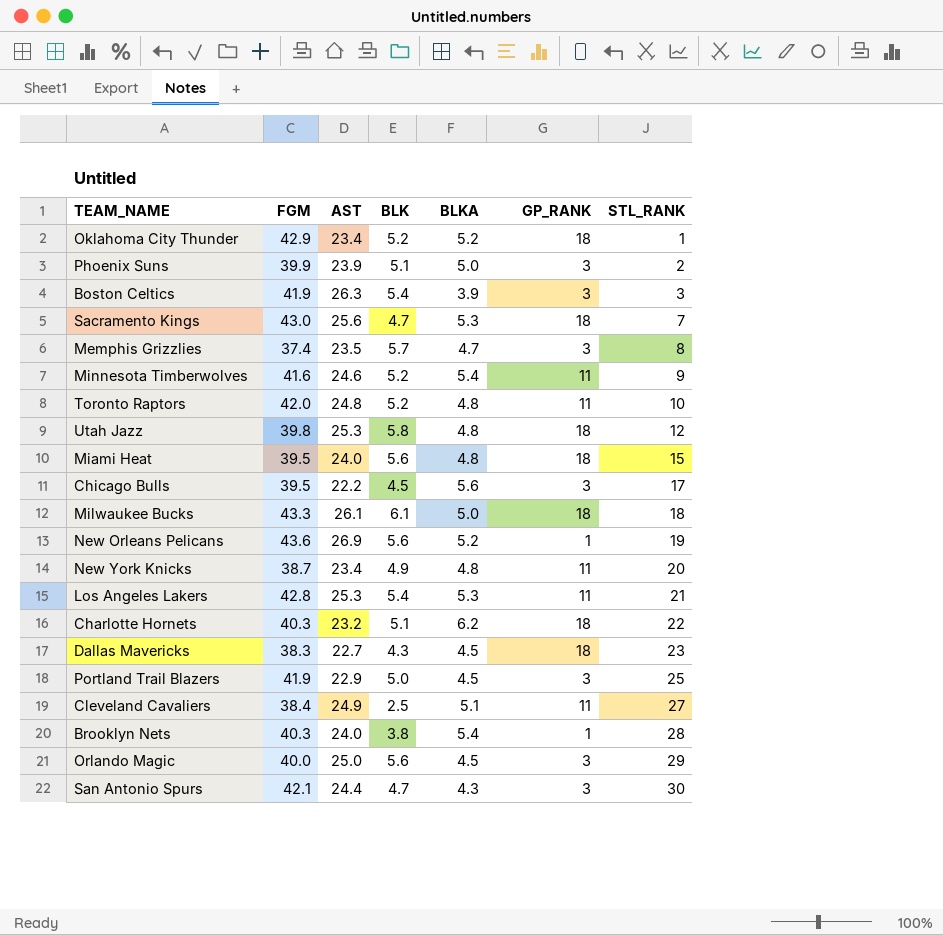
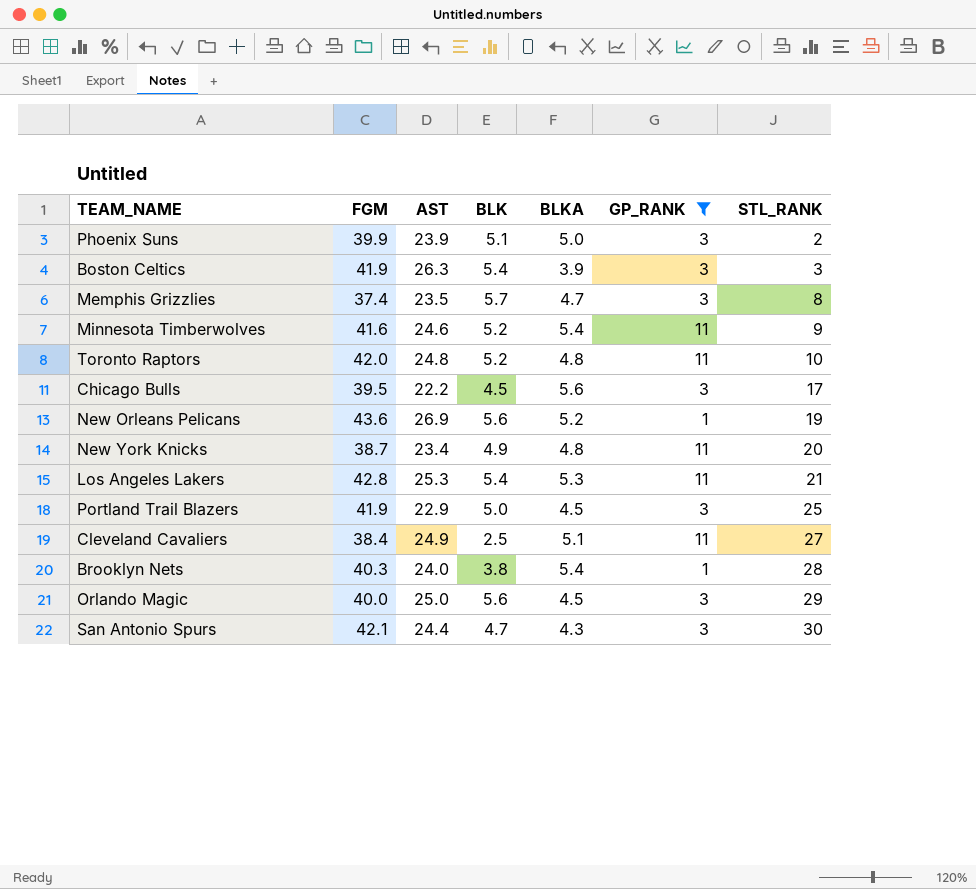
filter: none -> GP_RANK != 18

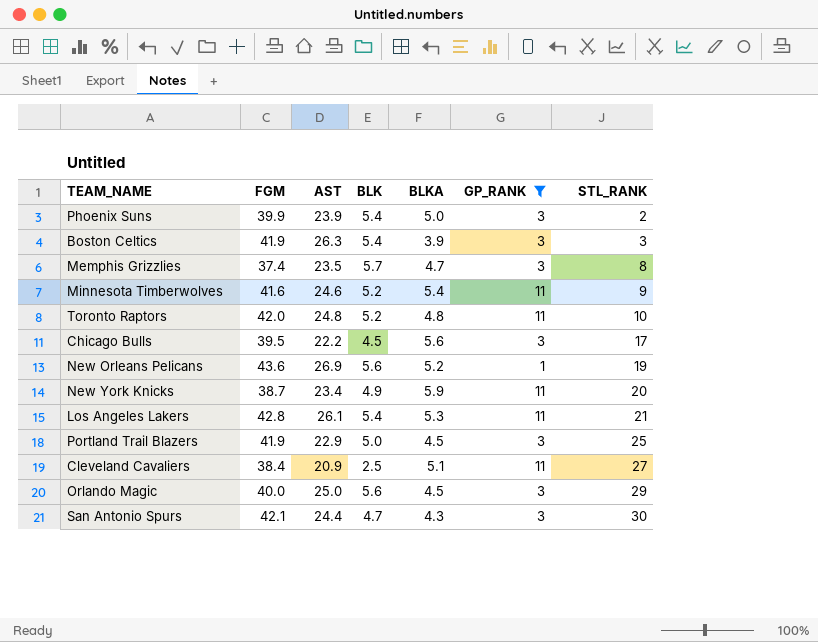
row Brooklyn Nets: 40.3 | 24.0 | 3.8 | 5.4 | 1 | 28 -> none
Phoenix Suns | BLK: 5.1 -> 5.4
New York Knicks | BLKA: 4.8 -> 5.9
Los Angeles Lakers | AST: 25.3 -> 26.1
Cleveland Cavaliers | AST: 24.9 -> 20.9

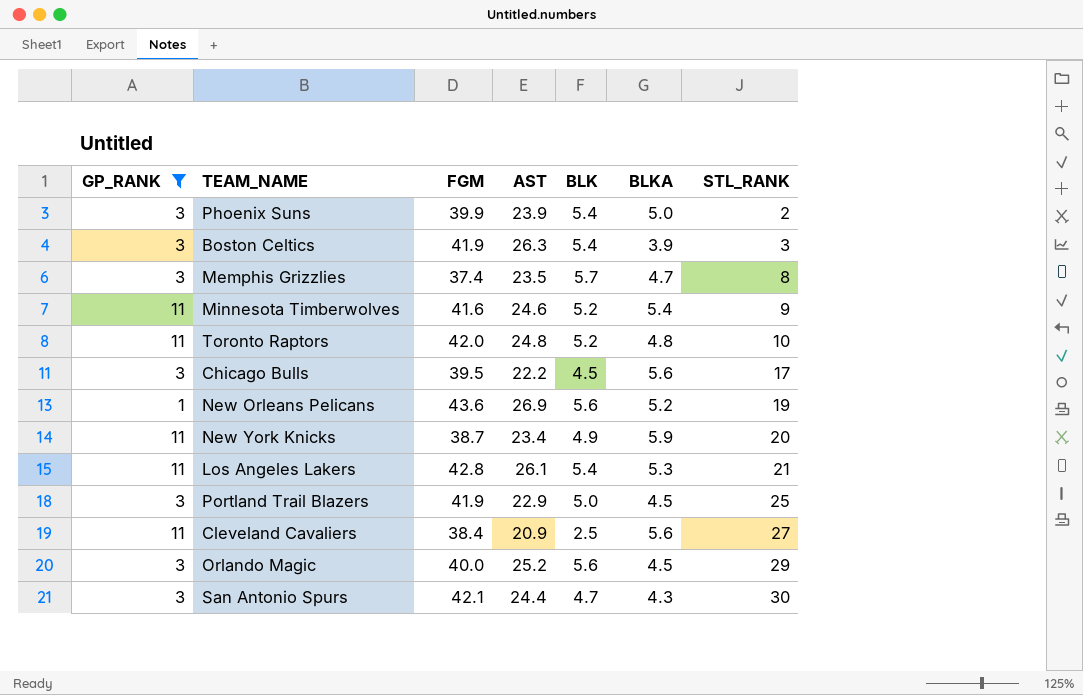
column GP_RANK | position: 6 -> 1
Cleveland Cavaliers | BLKA: 5.1 -> 5.6
Orlando Magic | AST: 25.0 -> 25.2

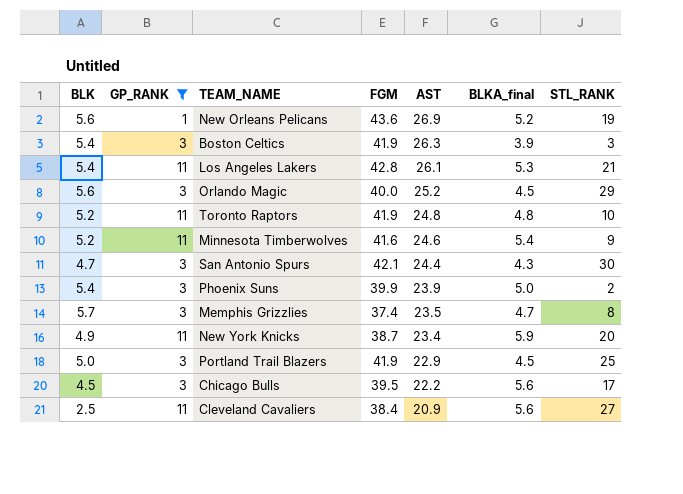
row order: STL_RANK ascending -> AST descending
column BLK | position: 5 -> 1
column name: BLKA -> BLKA_final
Toronto Raptors | FGM: 42.0 -> 41.9

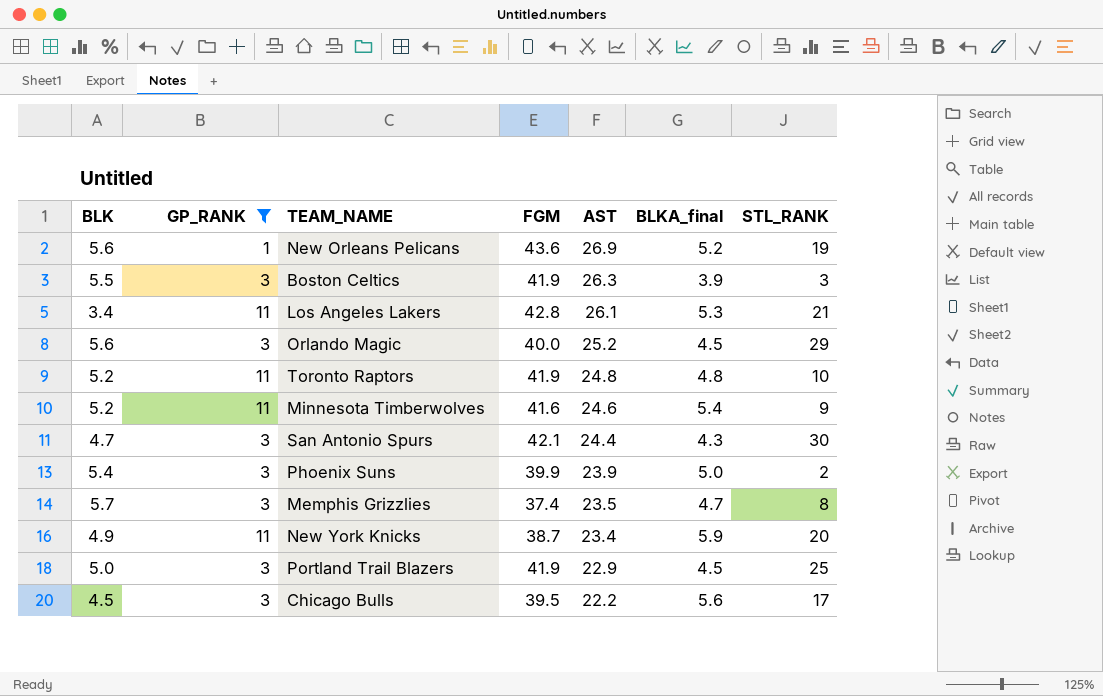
row Cleveland Cavaliers: 2.5 | 11 | 38.4 | 20.9 | 5.6 | 27 -> none
Boston Celtics | BLK: 5.4 -> 5.5
Los Angeles Lakers | BLK: 5.4 -> 3.4

